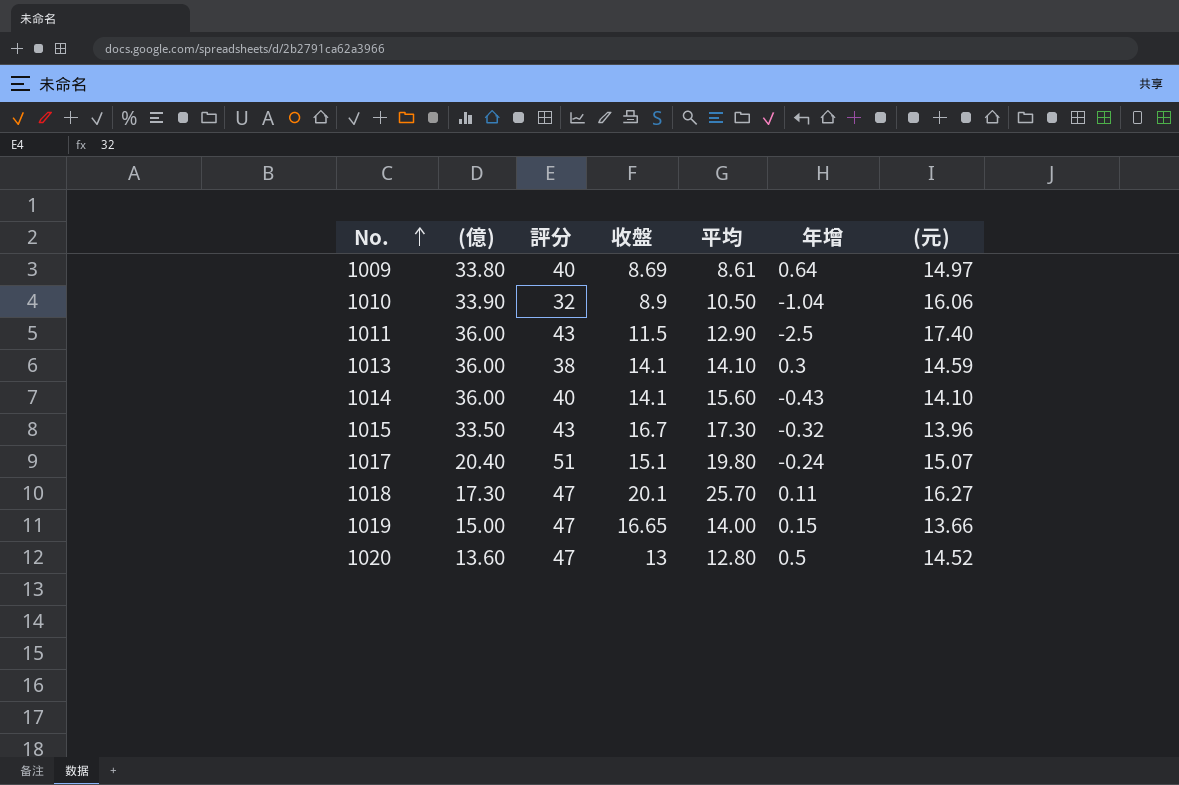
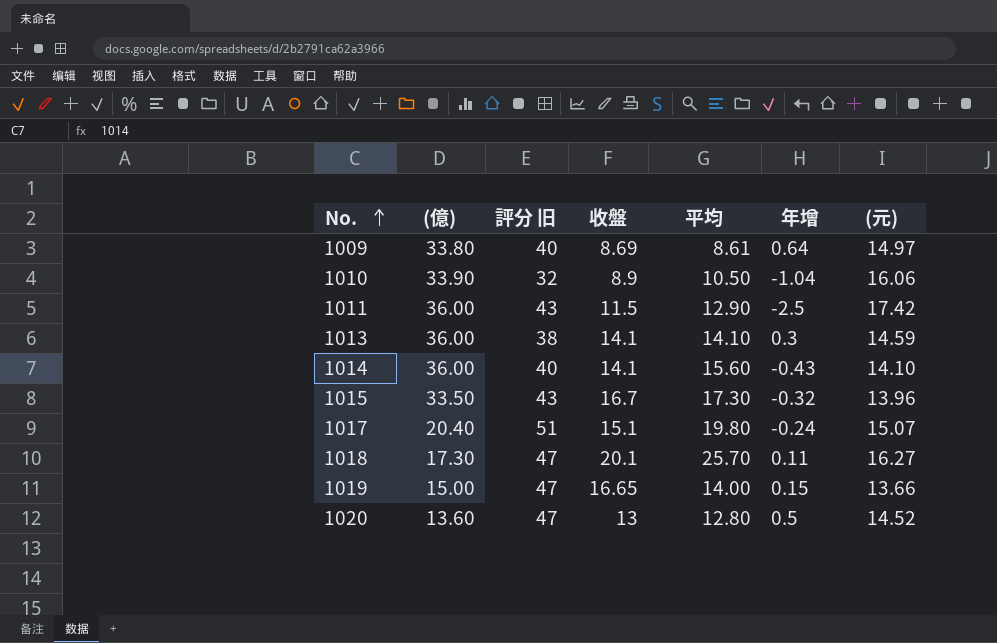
column name: 評分 -> 評分 旧
1011 | (元): 17.40 -> 17.42

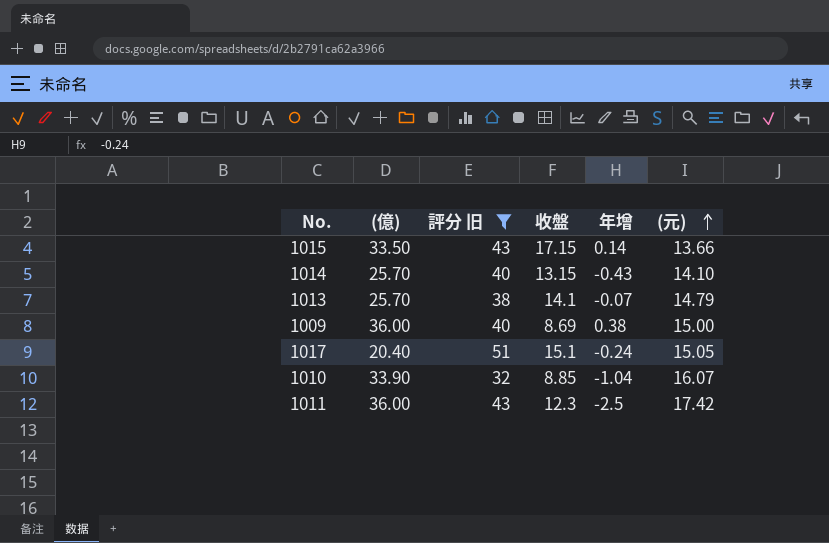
filter: none -> 評分 旧 != 47
row order: No. ascending -> (元) ascending
column 平均 | position: 5 -> none
1015 | 收盤: 16.7 -> 17.15
1015 | 年增: -0.32 -> 0.14
1015 | (元): 13.96 -> 13.66
1014 | (億): 36.00 -> 25.70
1014 | 收盤: 14.1 -> 13.15
1013 | (億): 36.00 -> 25.70
1013 | 年增: 0.3 -> -0.07
1013 | (元): 14.59 -> 14.79
1009 | (億): 33.80 -> 36.00
1009 | 年增: 0.64 -> 0.38
1009 | (元): 14.97 -> 15.00
1017 | (元): 15.07 -> 15.05
1010 | 收盤: 8.9 -> 8.85
1010 | (元): 16.06 -> 16.07
1011 | 收盤: 11.5 -> 12.3

